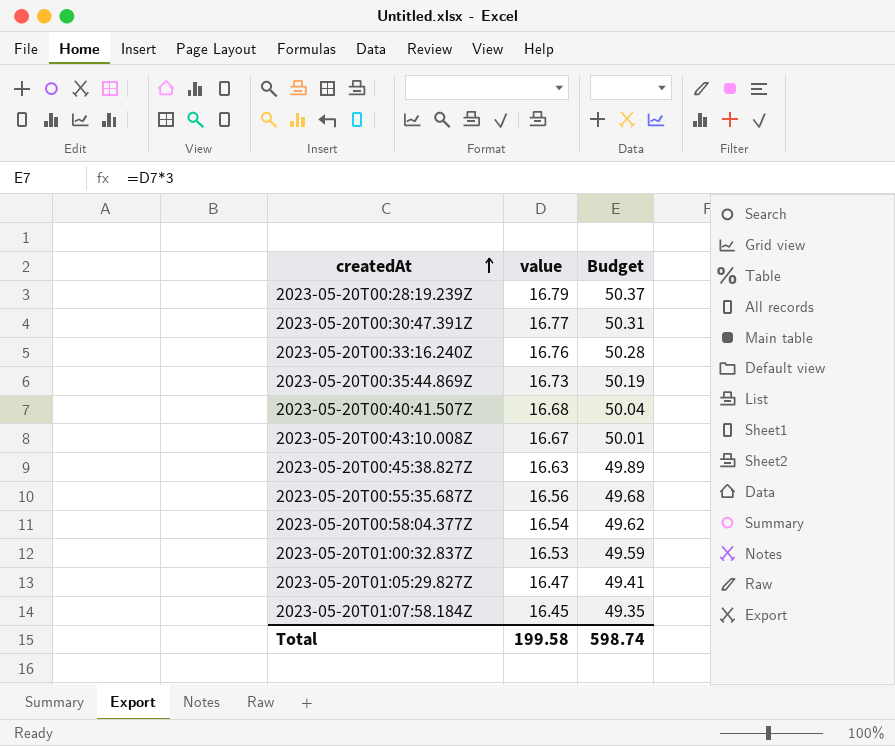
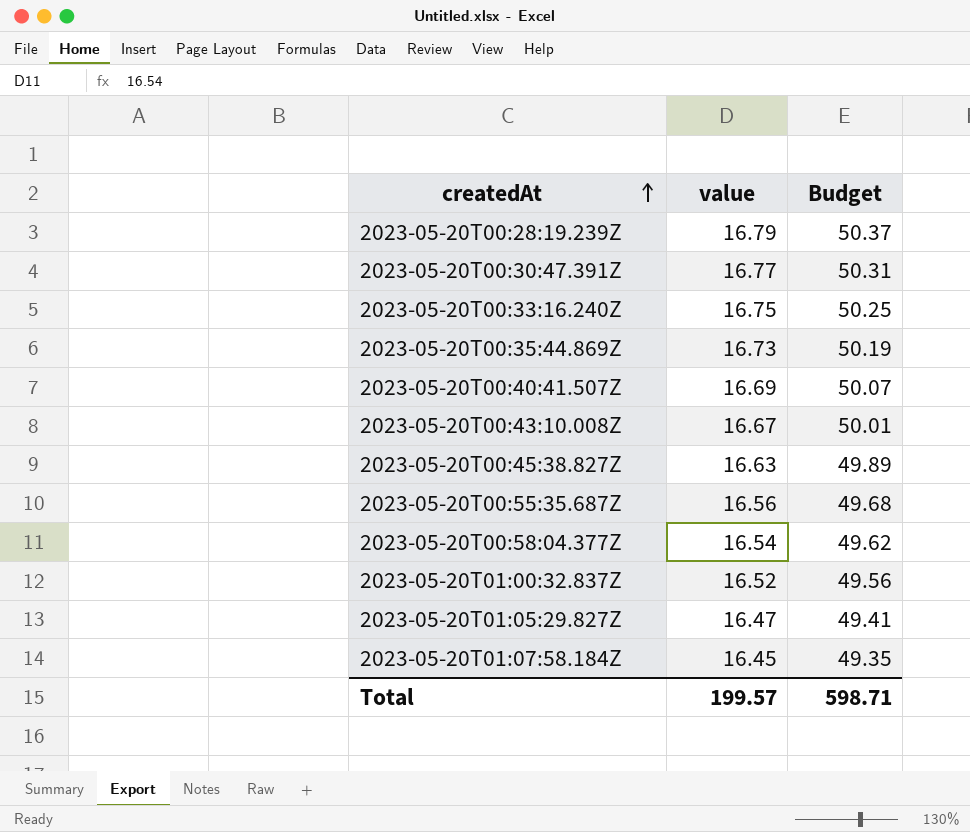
2023-05-20T00:33:16.240Z | value: 16.76 -> 16.75
2023-05-20T00:33:16.240Z | Budget: 50.28 -> 50.25
2023-05-20T00:40:41.507Z | value: 16.68 -> 16.69
2023-05-20T00:40:41.507Z | Budget: 50.04 -> 50.07
2023-05-20T01:00:32.837Z | value: 16.53 -> 16.52
2023-05-20T01:00:32.837Z | Budget: 49.59 -> 49.56
Total | value: 199.58 -> 199.57
Total | Budget: 598.74 -> 598.71

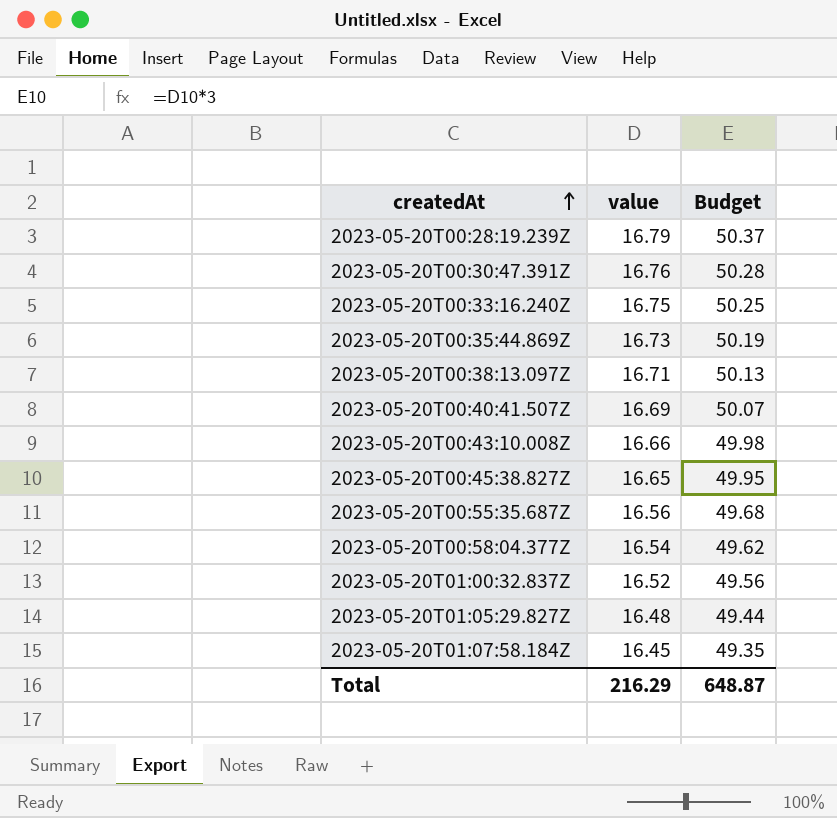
2023-05-20T00:30:47.391Z | value: 16.77 -> 16.76
2023-05-20T00:30:47.391Z | Budget: 50.31 -> 50.28
row 2023-05-20T00:38:13.097Z: none -> 16.71 | 50.13
2023-05-20T00:43:10.008Z | value: 16.67 -> 16.66
2023-05-20T00:43:10.008Z | Budget: 50.01 -> 49.98
2023-05-20T00:45:38.827Z | value: 16.63 -> 16.65
2023-05-20T00:45:38.827Z | Budget: 49.89 -> 49.95
2023-05-20T01:05:29.827Z | value: 16.47 -> 16.48
2023-05-20T01:05:29.827Z | Budget: 49.41 -> 49.44
Total | value: 199.57 -> 216.29
Total | Budget: 598.71 -> 648.87

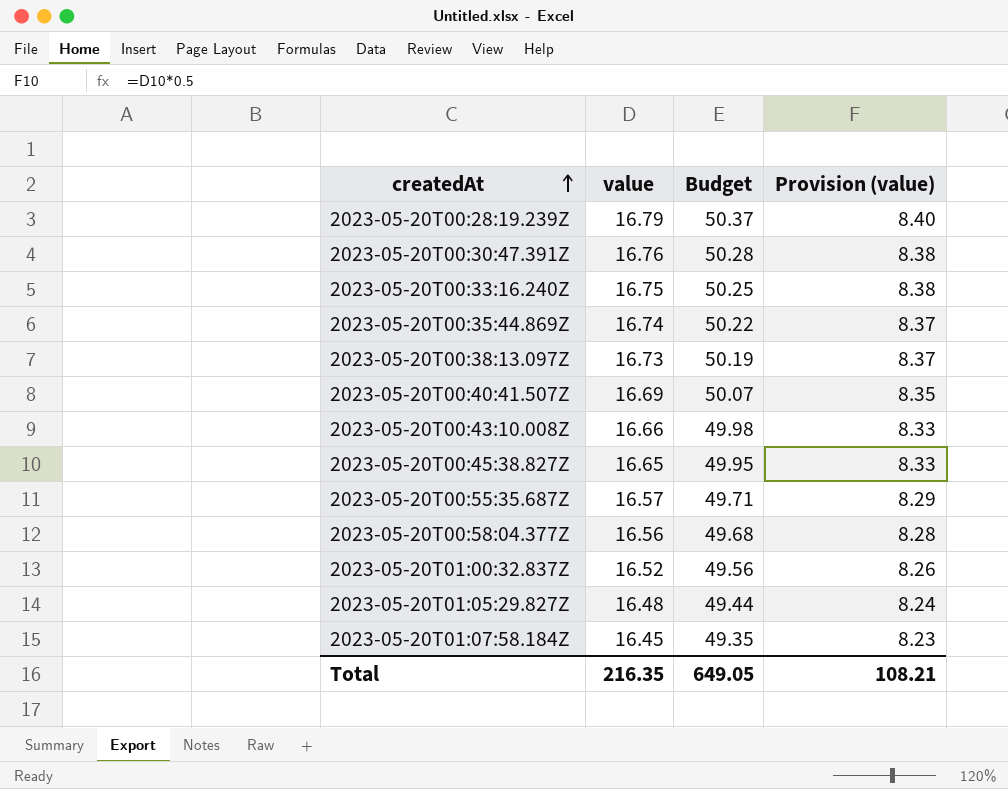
column Provision (value) | formula: none -> [value] * 0.5
2023-05-20T00:35:44.869Z | value: 16.73 -> 16.74
2023-05-20T00:35:44.869Z | Budget: 50.19 -> 50.22
2023-05-20T00:38:13.097Z | value: 16.71 -> 16.73
2023-05-20T00:38:13.097Z | Budget: 50.13 -> 50.19
2023-05-20T00:55:35.687Z | value: 16.56 -> 16.57
2023-05-20T00:55:35.687Z | Budget: 49.68 -> 49.71
2023-05-20T00:58:04.377Z | value: 16.54 -> 16.56
2023-05-20T00:58:04.377Z | Budget: 49.62 -> 49.68
Total | value: 216.29 -> 216.35
Total | Budget: 648.87 -> 649.05

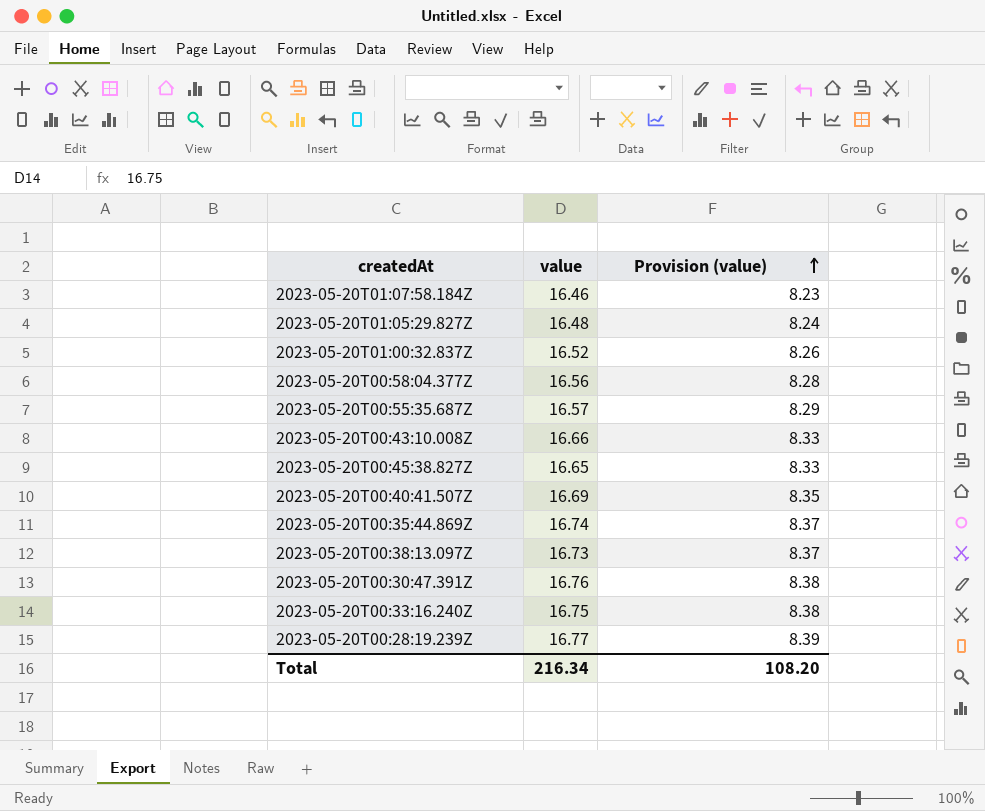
row order: createdAt ascending -> Provision (value) ascending
column Budget | formula: [value] * 3 -> none
2023-05-20T01:07:58.184Z | value: 16.45 -> 16.46
2023-05-20T00:28:19.239Z | value: 16.79 -> 16.77
2023-05-20T00:28:19.239Z | Provision (value): 8.40 -> 8.39
Total | value: 216.35 -> 216.34
Total | Provision (value): 108.21 -> 108.20

